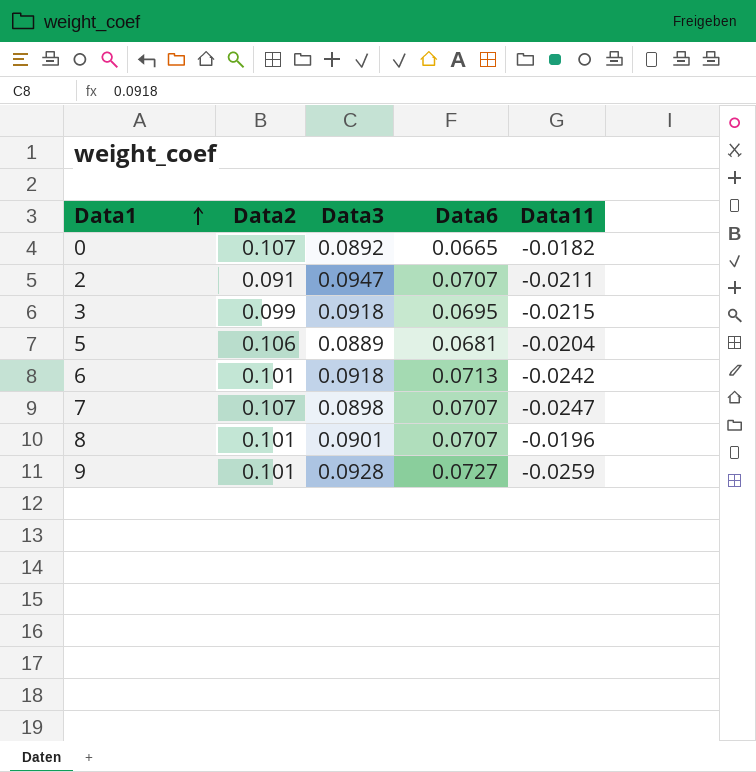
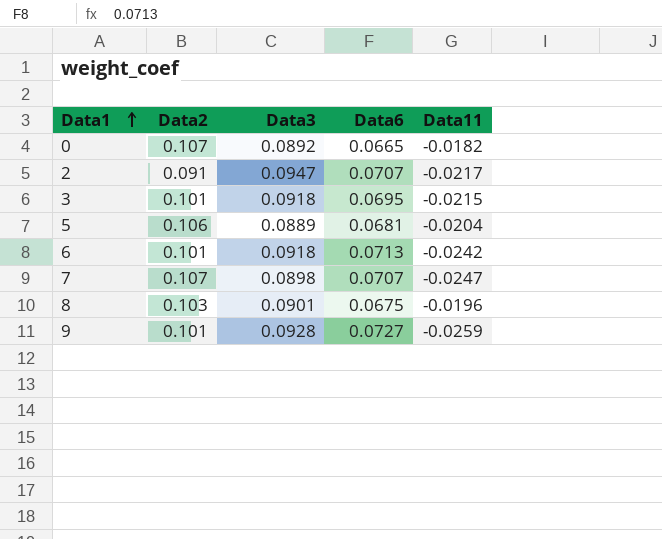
2 | Data11: -0.0211 -> -0.0217
3 | Data2: 0.099 -> 0.101
8 | Data2: 0.101 -> 0.103
8 | Data6: 0.0707 -> 0.0675

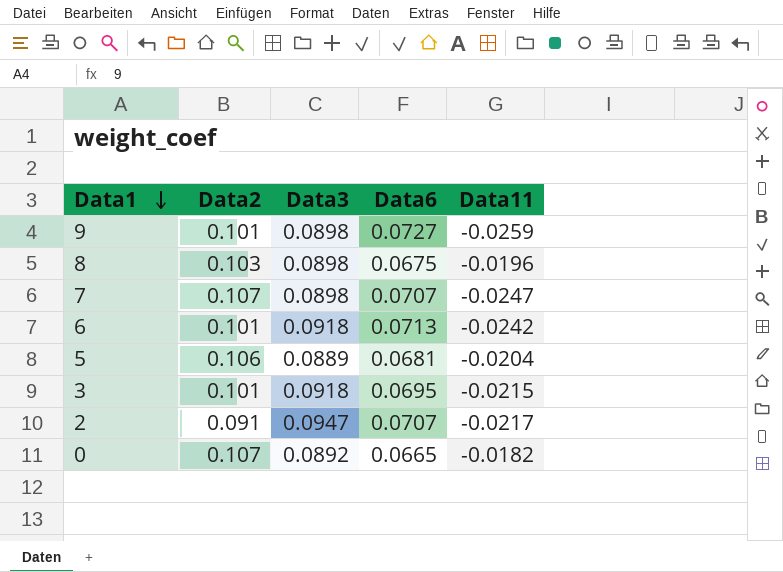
row order: Data1 ascending -> Data1 descending
9 | Data3: 0.0928 -> 0.0898
8 | Data3: 0.0901 -> 0.0898

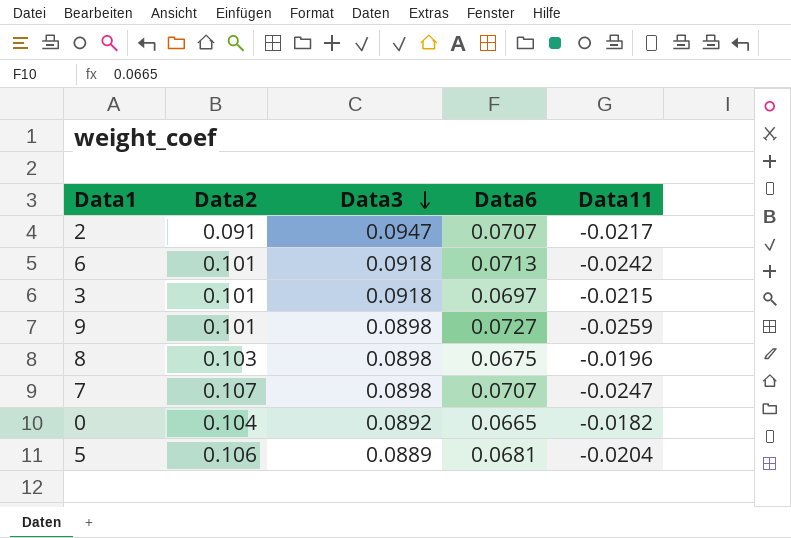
row order: Data1 descending -> Data3 descending
3 | Data6: 0.0695 -> 0.0697
0 | Data2: 0.107 -> 0.104

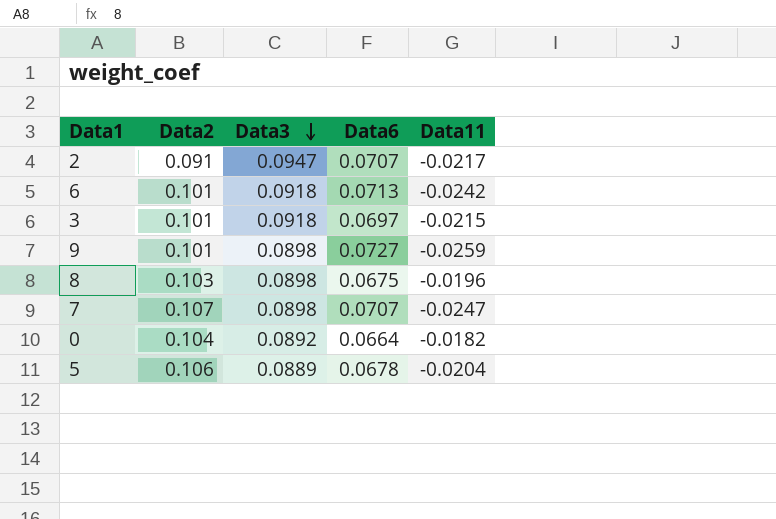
0 | Data6: 0.0665 -> 0.0664
5 | Data6: 0.0681 -> 0.0678

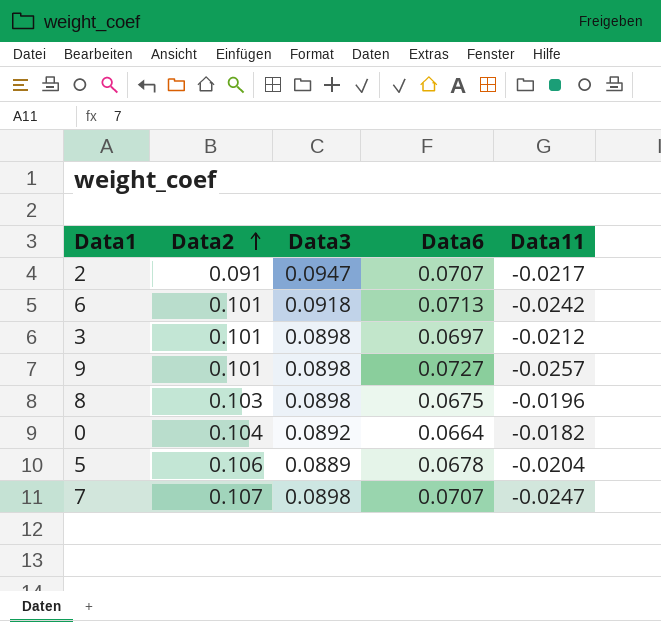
row order: Data3 descending -> Data2 ascending
3 | Data3: 0.0918 -> 0.0898
3 | Data11: -0.0215 -> -0.0212
9 | Data11: -0.0259 -> -0.0257

